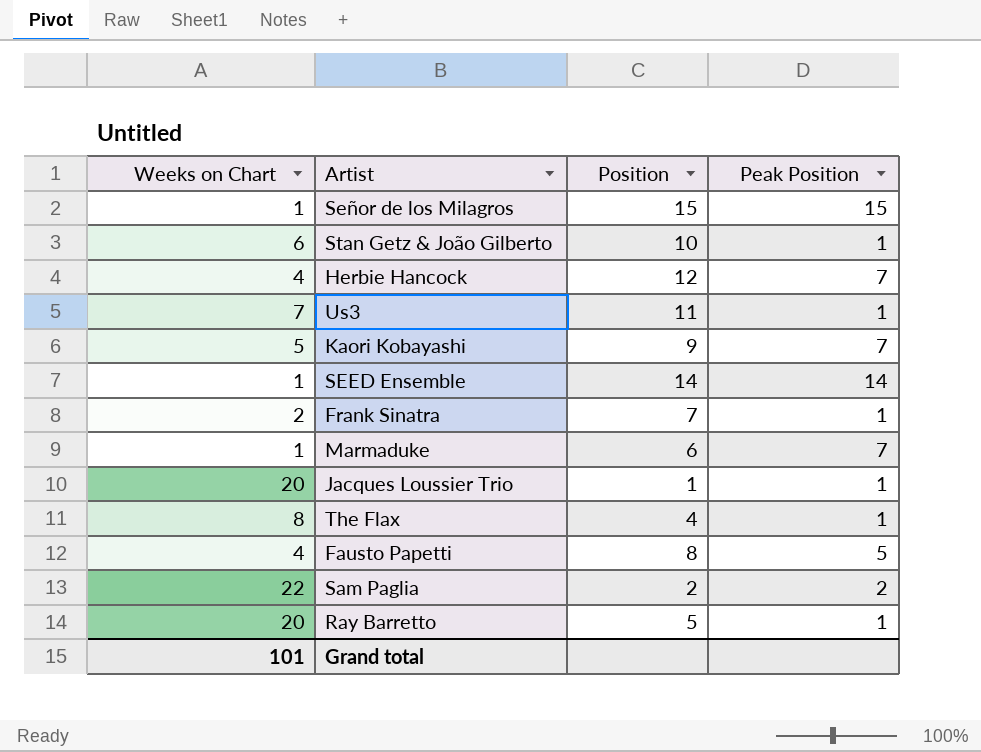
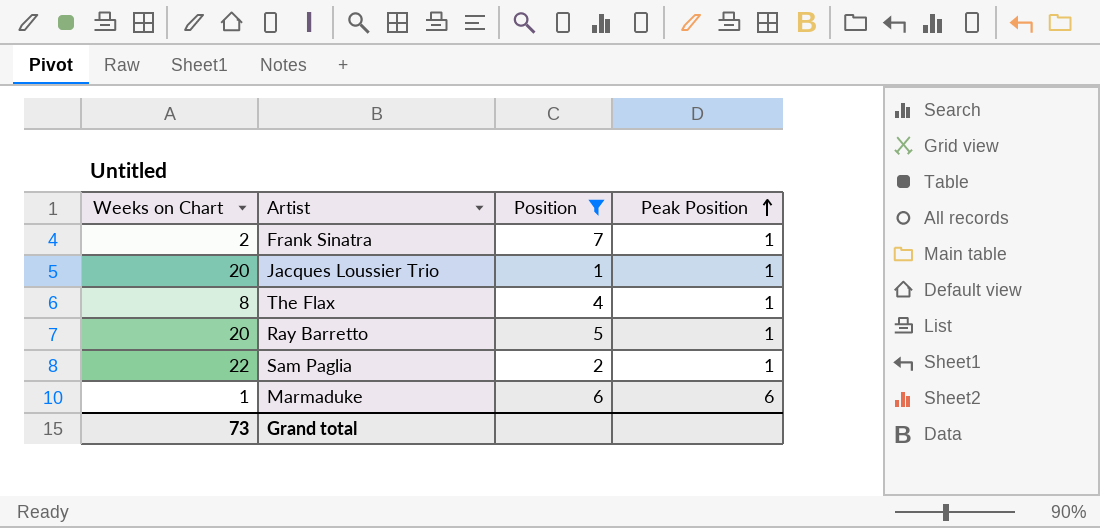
filter: none -> Position <= 7
row order: none -> Peak Position ascending
Sam Paglia | Peak Position: 2 -> 1
Marmaduke | Peak Position: 7 -> 6
Grand total | Weeks on Chart: 101 -> 73

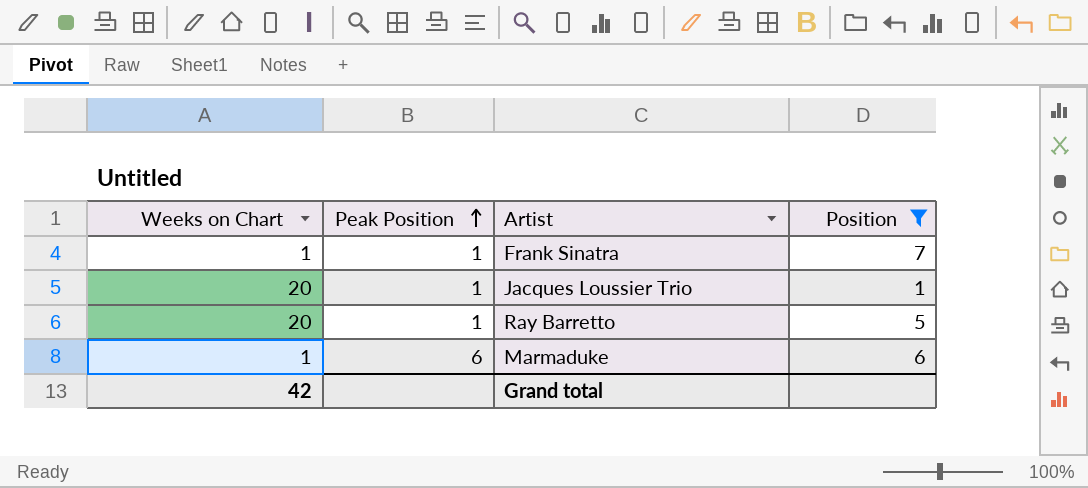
column Peak Position | position: 4 -> 2
row The Flax: 8 | 4 | 1 -> none
row Sam Paglia: 22 | 2 | 1 -> none
Frank Sinatra | Weeks on Chart: 2 -> 1
Grand total | Weeks on Chart: 73 -> 42

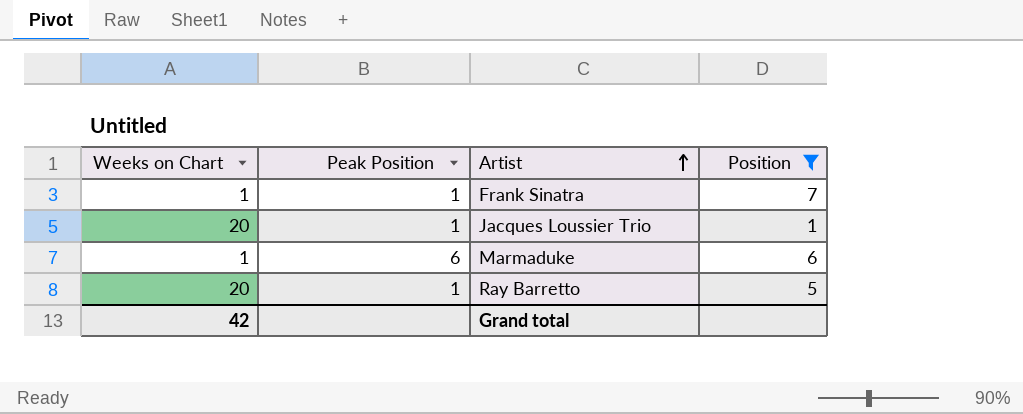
row order: Peak Position ascending -> Artist ascending

